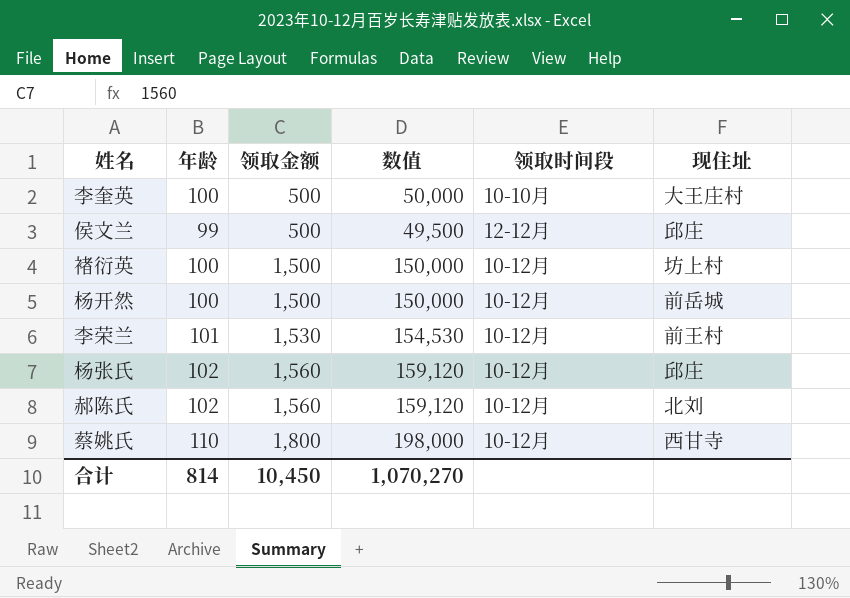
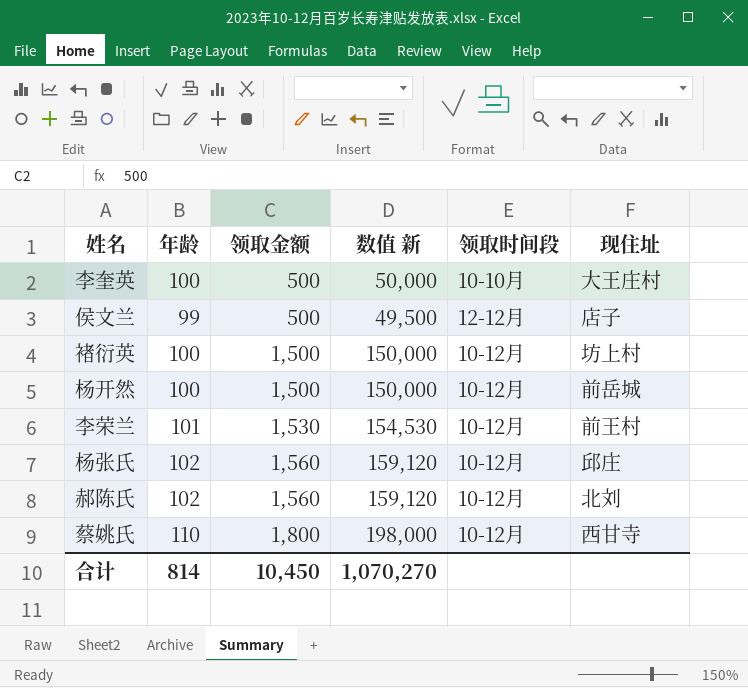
column name: 数值 -> 数值 新
侯文兰 | 现住址: 邱庄 -> 店子

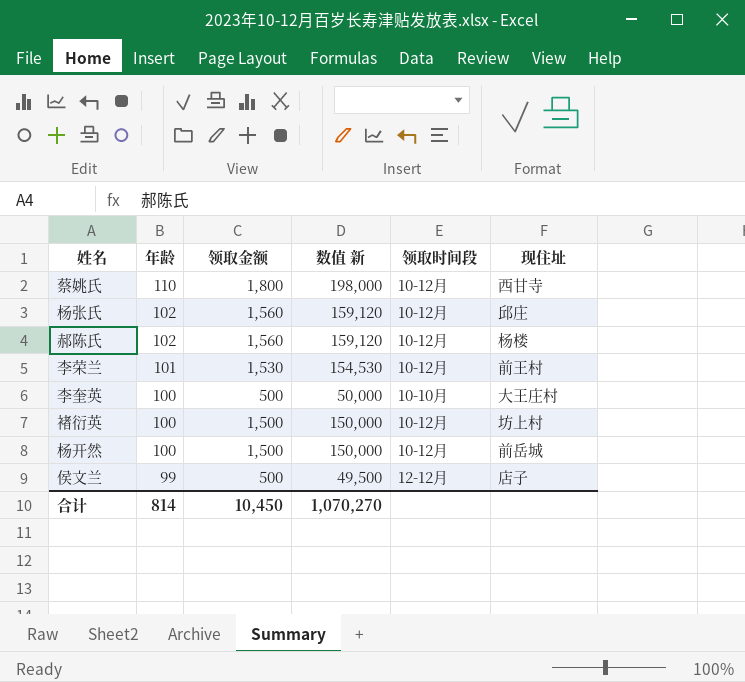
row order: 领取金额 ascending -> 年龄 descending
郝陈氏 | 现住址: 北刘 -> 杨楼

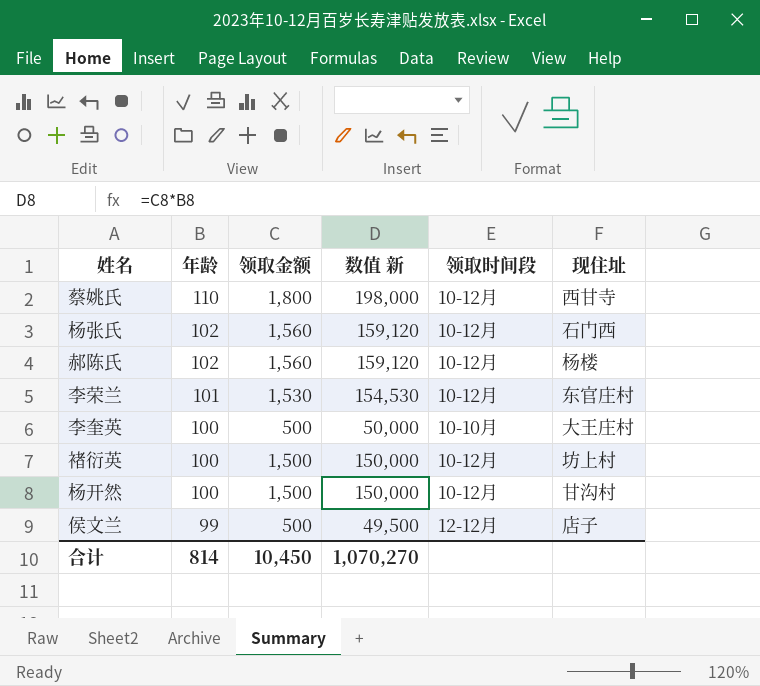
杨张氏 | 现住址: 邱庄 -> 石门西
李荣兰 | 现住址: 前王村 -> 东官庄村
杨开然 | 现住址: 前岳城 -> 甘沟村

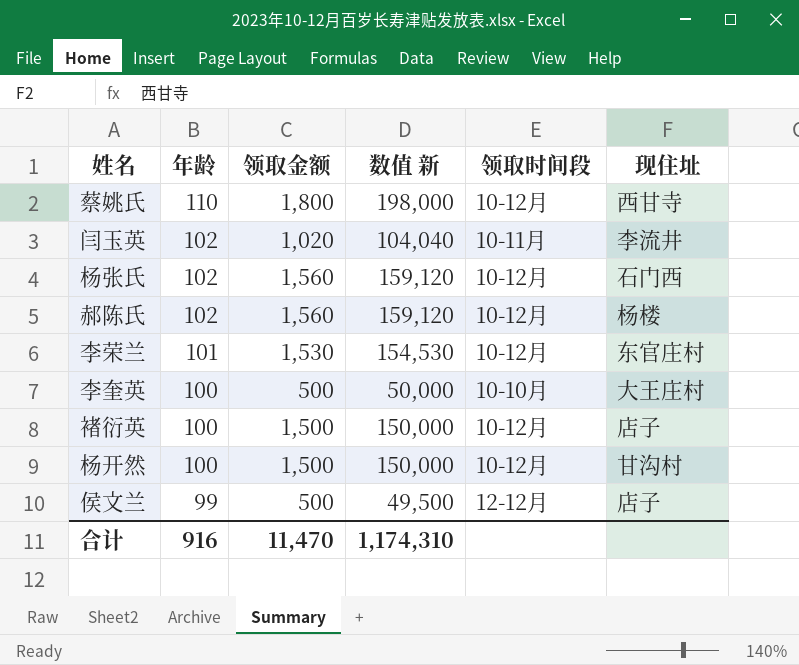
row 闫玉英: none -> 102 | 1,020 | 104,040 | 10-11月 | 李流井
褚衍英 | 现住址: 坊上村 -> 店子
合计 | 年龄: 814 -> 916
合计 | 领取金额: 10,450 -> 11,470
合计 | 数值 新: 1,070,270 -> 1,174,310

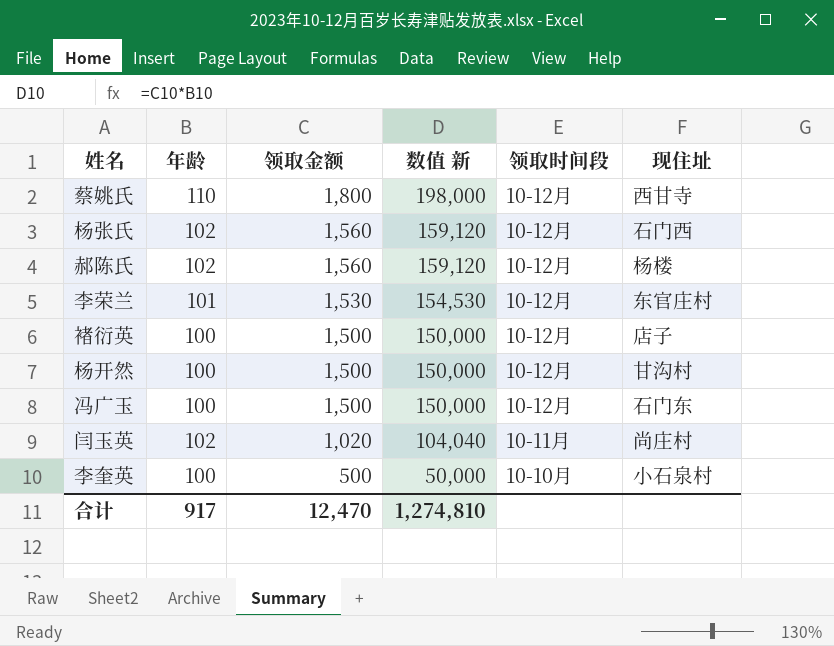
row order: 年龄 descending -> 领取金额 descending
row 侯文兰: 99 | 500 | 49,500 | 12-12月 | 店子 -> none
row 冯广玉: none -> 100 | 1,500 | 150,000 | 10-12月 | 石门东
闫玉英 | 现住址: 李流井 -> 尚庄村
李奎英 | 现住址: 大王庄村 -> 小石泉村
合计 | 年龄: 916 -> 917
合计 | 领取金额: 11,470 -> 12,470
合计 | 数值 新: 1,174,310 -> 1,274,810

